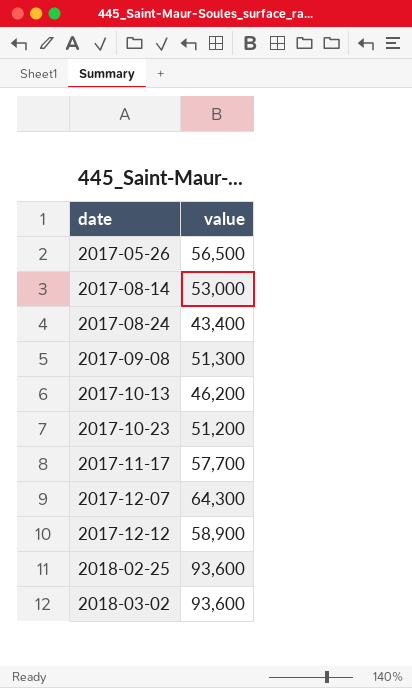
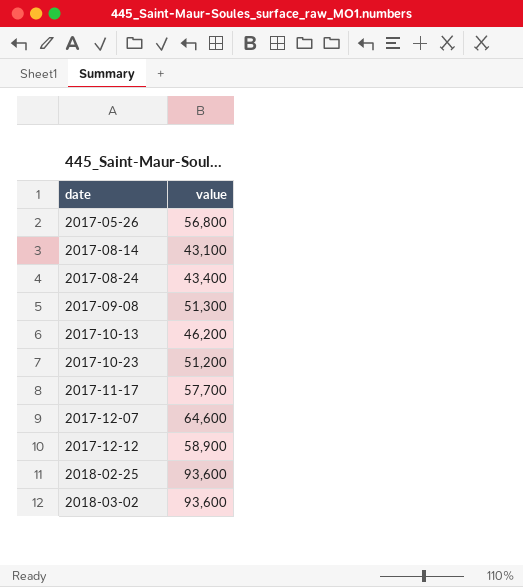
2017-05-26 | value: 56,500 -> 56,800
2017-08-14 | value: 53,000 -> 43,100
2017-12-07 | value: 64,300 -> 64,600

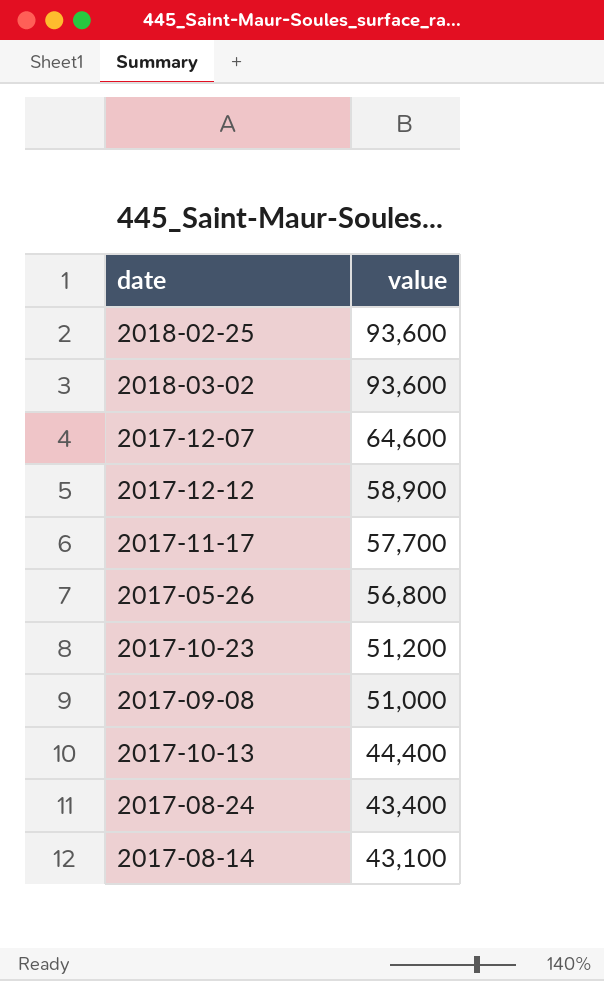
row order: date ascending -> value descending
2017-09-08 | value: 51,300 -> 51,000
2017-10-13 | value: 46,200 -> 44,400

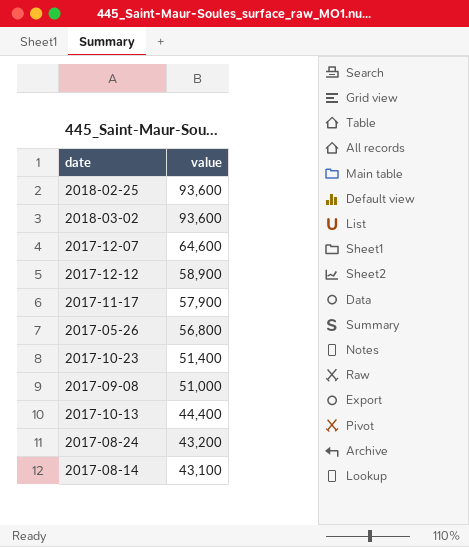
2017-11-17 | value: 57,700 -> 57,900
2017-10-23 | value: 51,200 -> 51,400
2017-08-24 | value: 43,400 -> 43,200

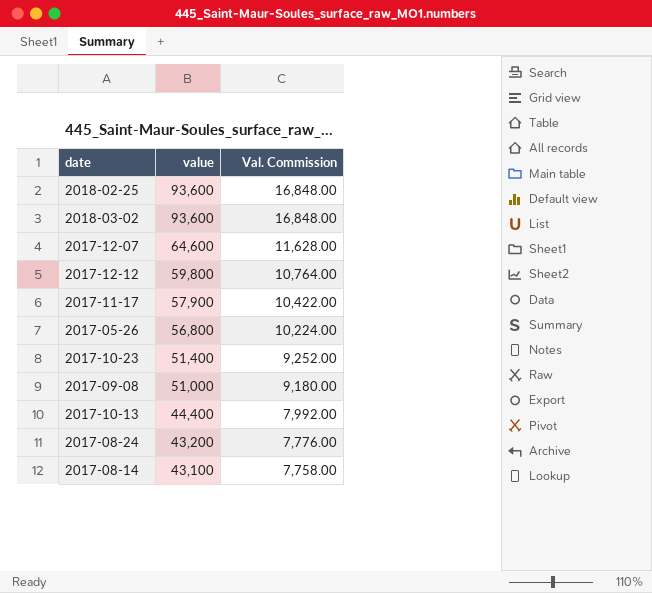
column Val. Commission | formula: none -> [value] * 0.18
2017-12-12 | value: 58,900 -> 59,800

